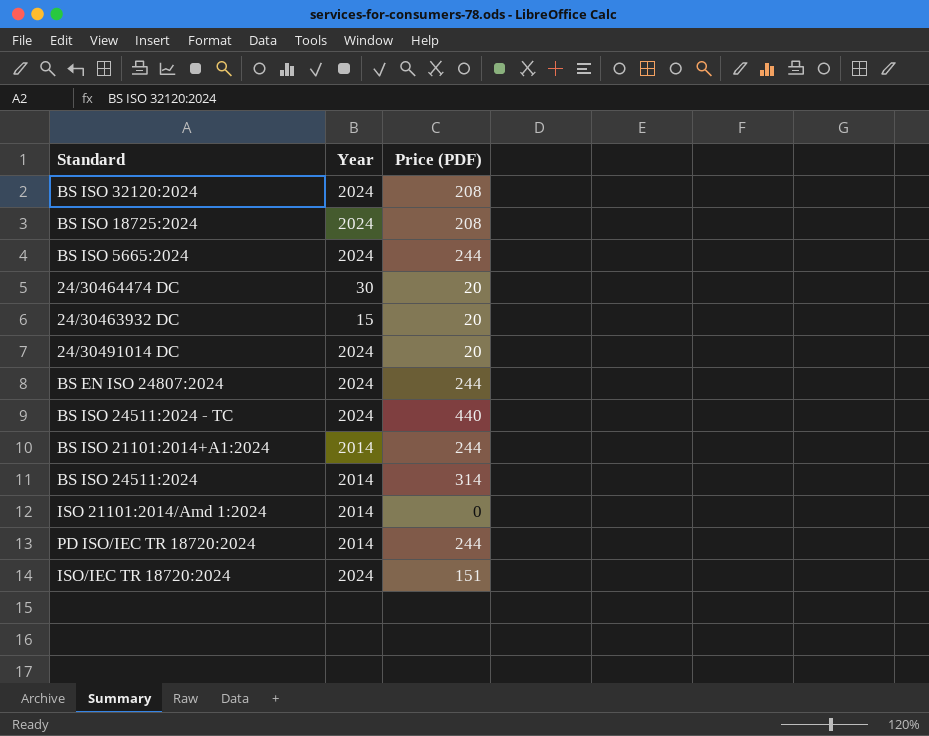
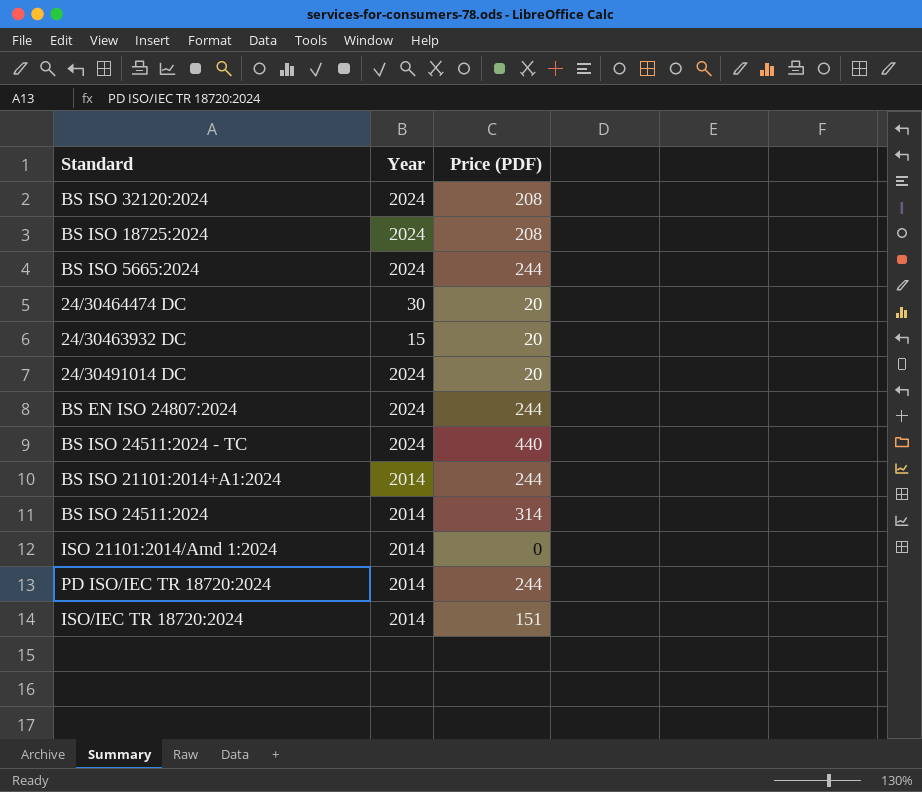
ISO/IEC TR 18720:2024 | Year: 2024 -> 2014

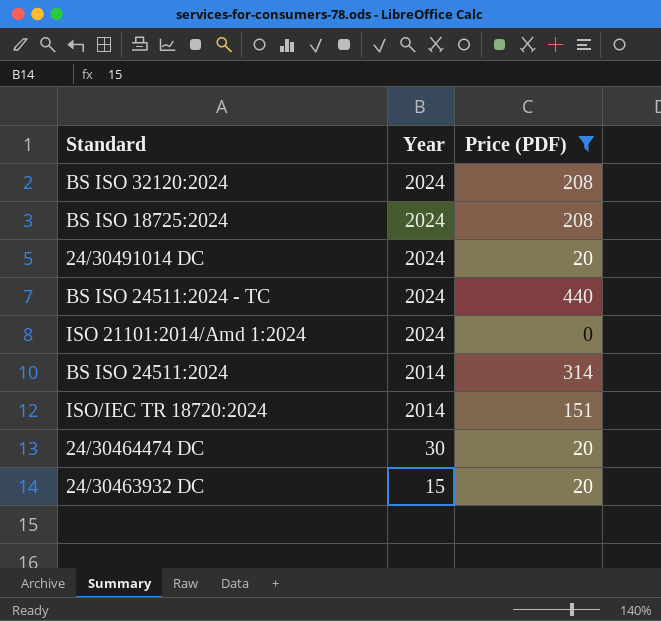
filter: none -> Price (PDF) != 244
row order: none -> Year descending
ISO 21101:2014/Amd 1:2024 | Year: 2014 -> 2024

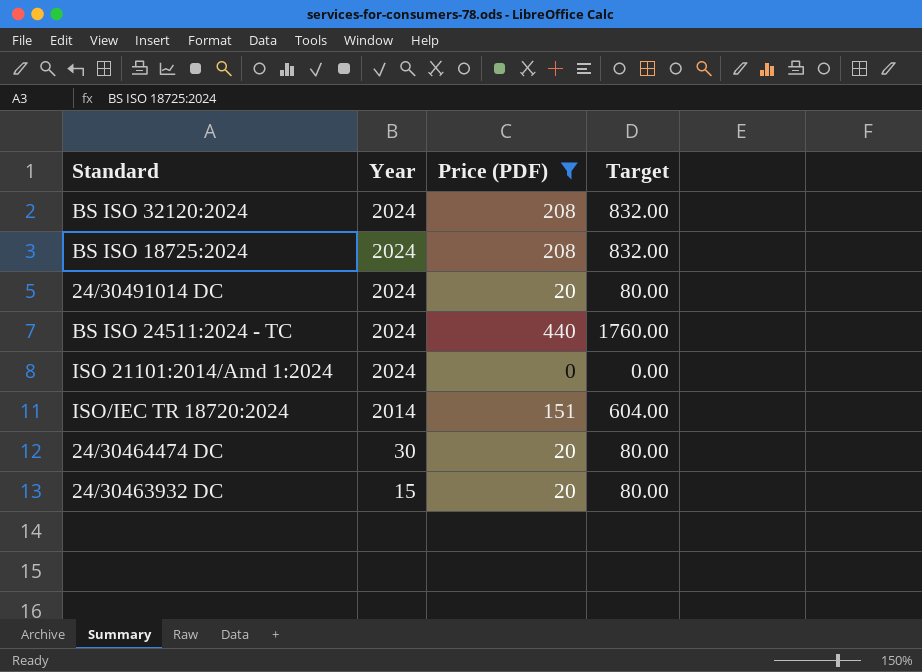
column Target | formula: none -> [Price (PDF)] * 4
row BS ISO 24511:2024: 2014 | 314 -> none

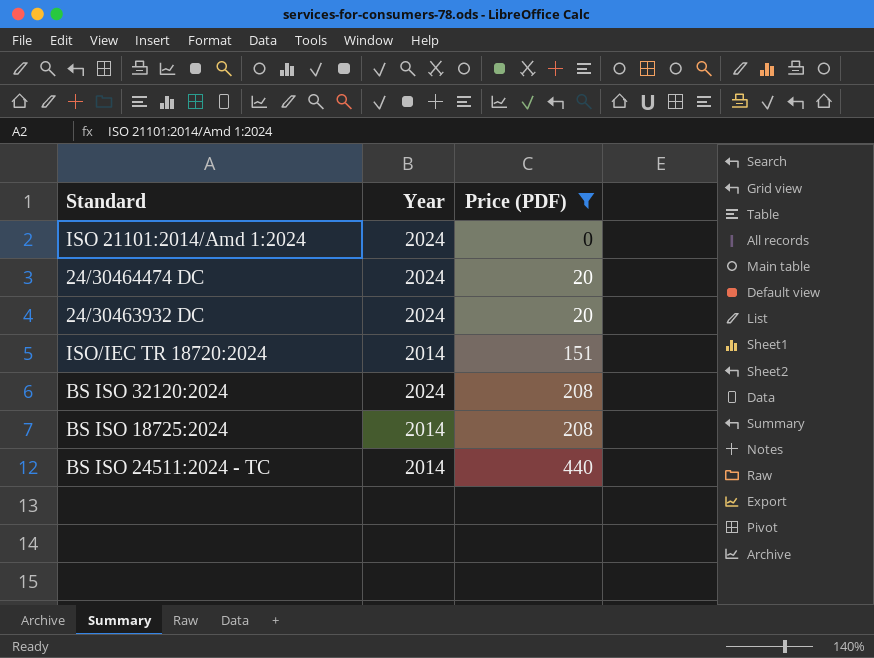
row order: Year descending -> Price (PDF) ascending
column Target | formula: [Price (PDF)] * 4 -> none
row 24/30491014 DC: 2024 | 20 | 80.00 -> none
24/30464474 DC | Year: 30 -> 2024
24/30463932 DC | Year: 15 -> 2024
BS ISO 18725:2024 | Year: 2024 -> 2014
BS ISO 24511:2024 - TC | Year: 2024 -> 2014

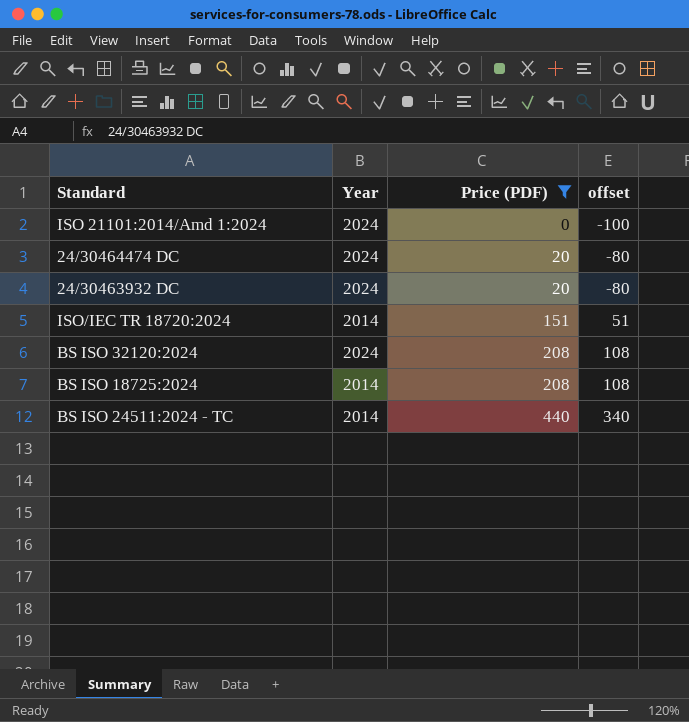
column offset | formula: none -> [Price (PDF)] - 100

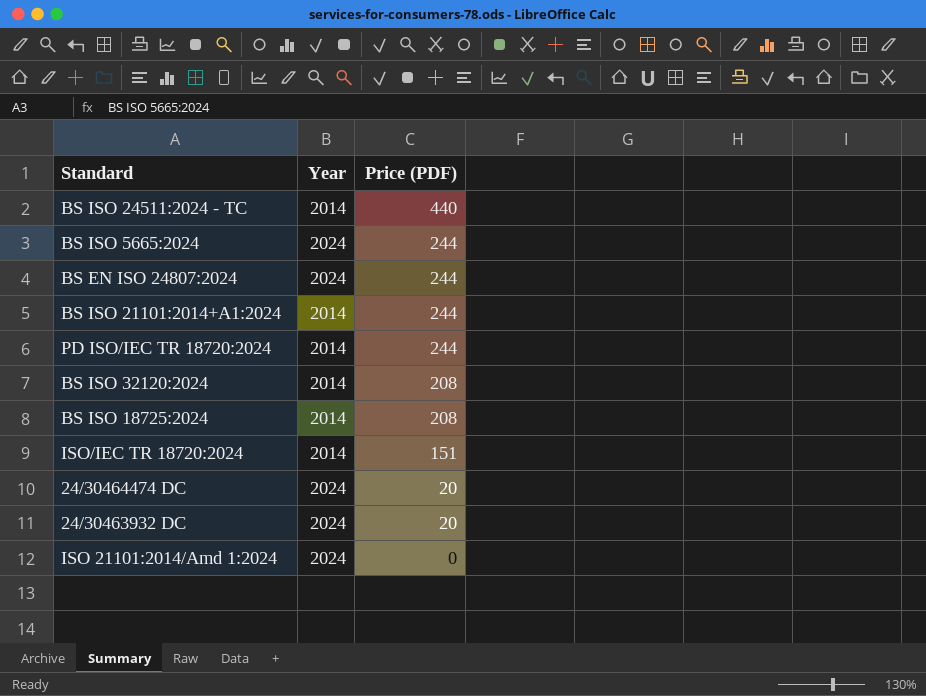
filter: Price (PDF) != 244 -> none
row order: Price (PDF) ascending -> Price (PDF) descending
column offset | formula: [Price (PDF)] - 100 -> none
BS ISO 32120:2024 | Year: 2024 -> 2014

